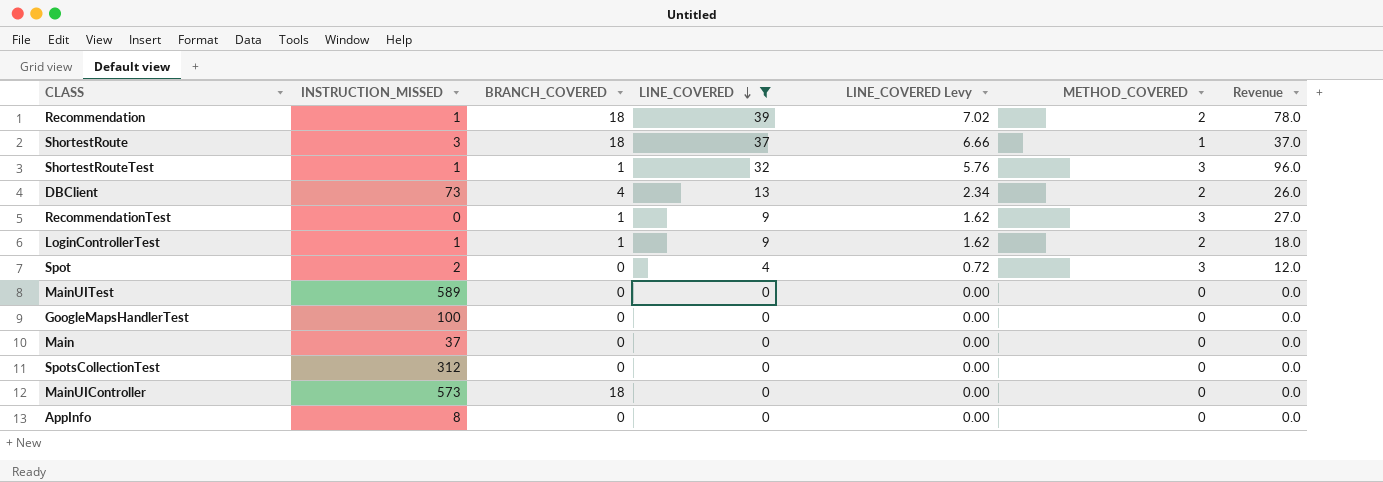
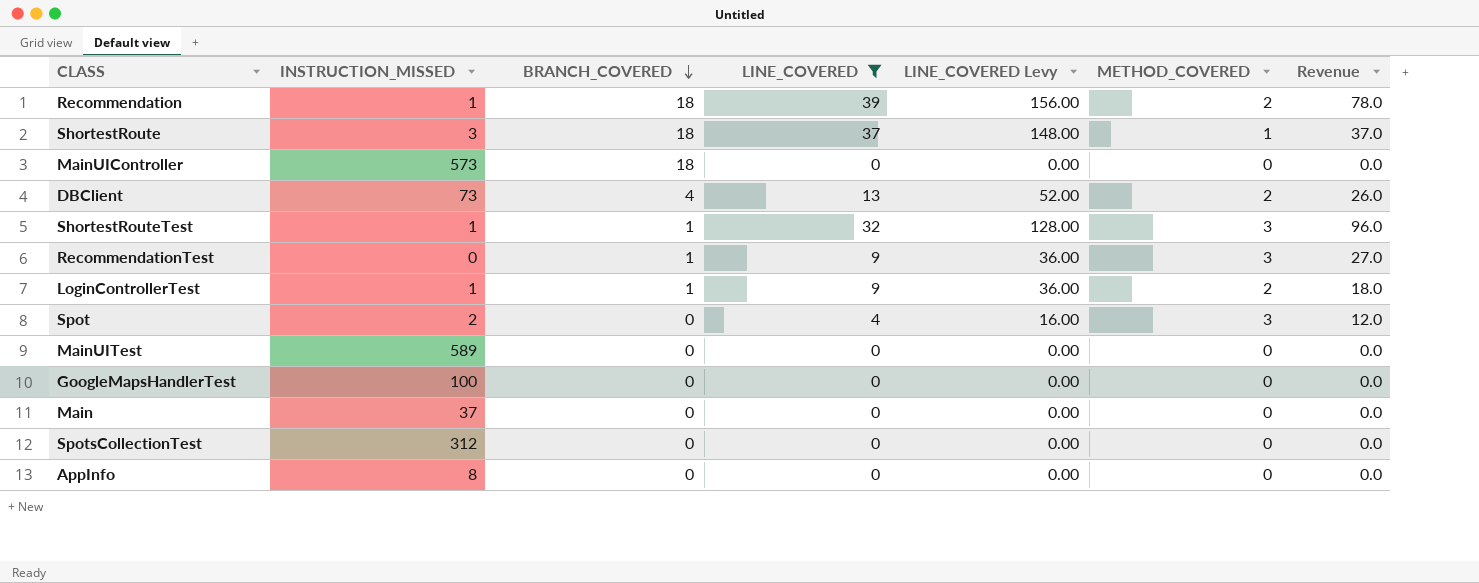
row order: LINE_COVERED descending -> BRANCH_COVERED descending
column LINE_COVERED Levy | formula: [LINE_COVERED] * 0.18 -> [LINE_COVERED] * 4

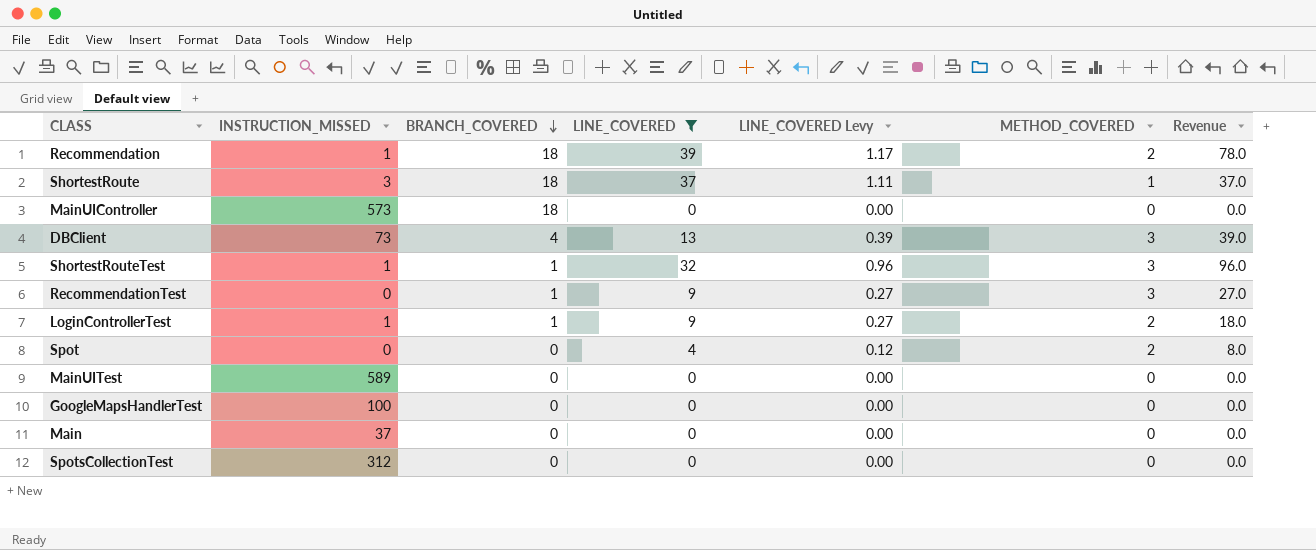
column LINE_COVERED Levy | formula: [LINE_COVERED] * 4 -> [LINE_COVERED] * 0.03
row AppInfo: 8 | 0 | 0 | 0.00 | 0 | 0.0 -> none
DBClient | METHOD_COVERED: 2 -> 3
DBClient | Revenue: 26.0 -> 39.0
Spot | INSTRUCTION_MISSED: 2 -> 0
Spot | METHOD_COVERED: 3 -> 2
Spot | Revenue: 12.0 -> 8.0

